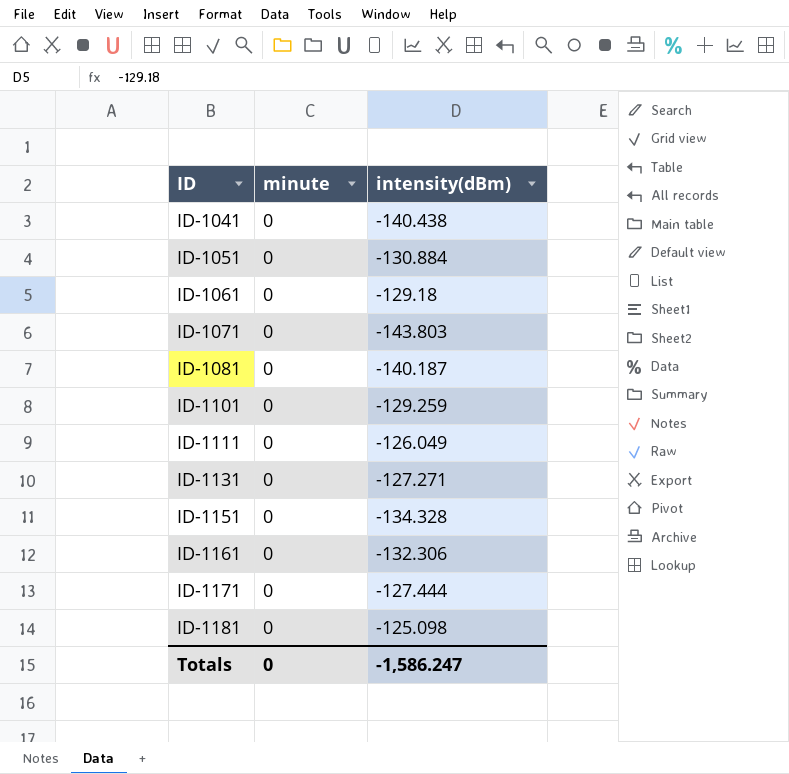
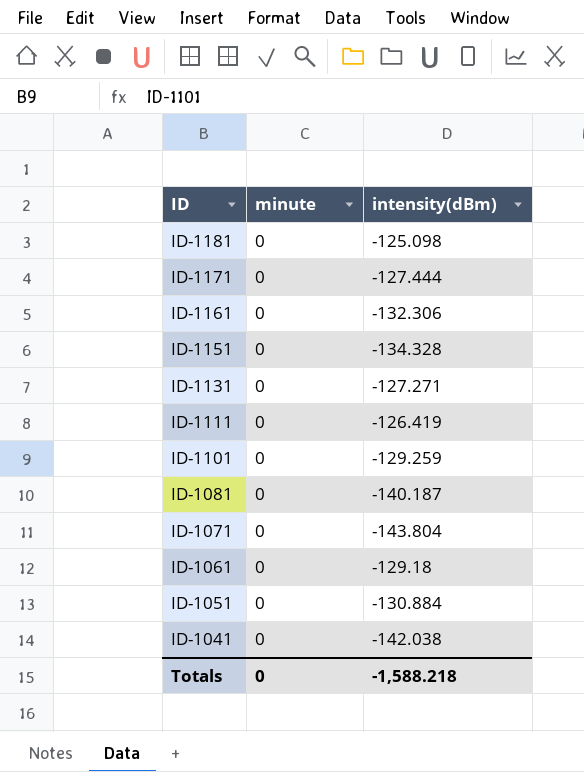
row order: ID ascending -> ID descending
ID-1111 | intensity(dBm): -126.049 -> -126.419
ID-1071 | intensity(dBm): -143.803 -> -143.804
ID-1041 | intensity(dBm): -140.438 -> -142.038
Totals | intensity(dBm): -1,586.247 -> -1,588.218

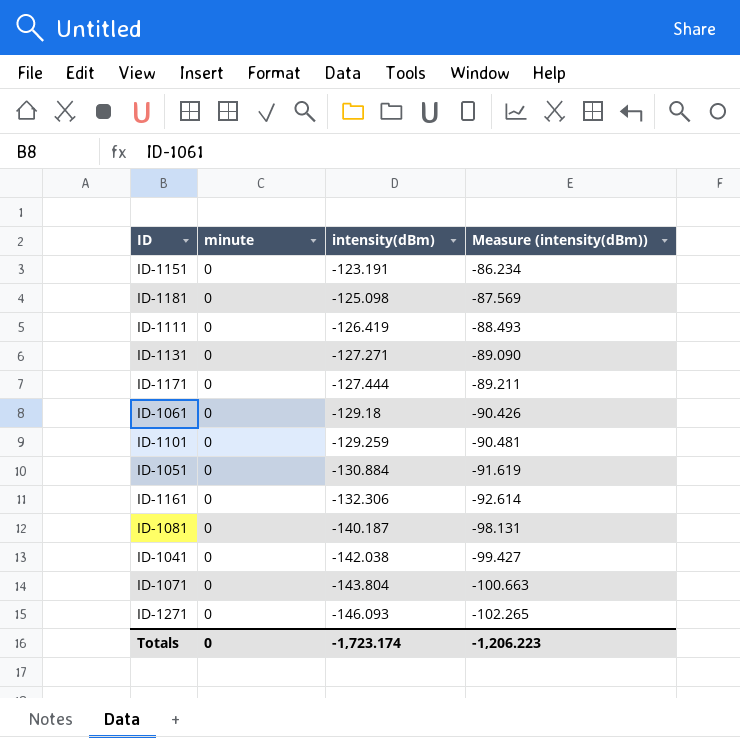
row order: ID descending -> intensity(dBm) descending
column Measure (intensity(dBm)) | formula: none -> [intensity(dBm)] * 0.7
ID-1151 | intensity(dBm): -134.328 -> -123.191
row ID-1271: none -> 0 | -146.093 | -102.265
Totals | intensity(dBm): -1,588.218 -> -1,723.174

